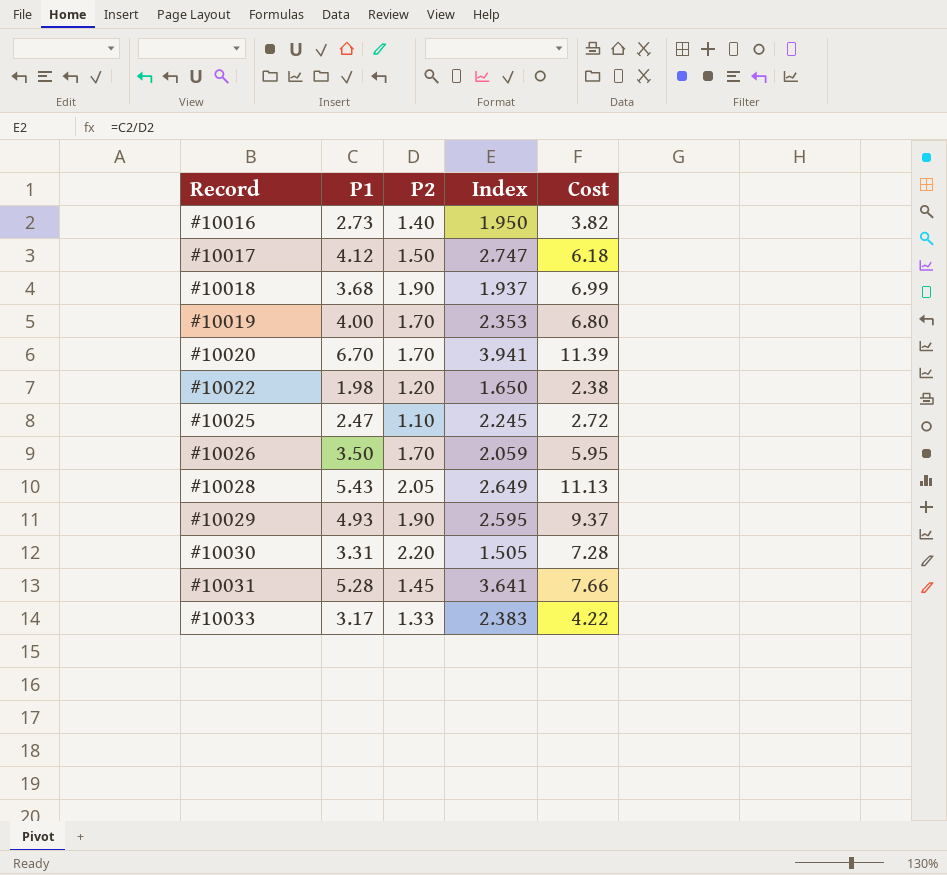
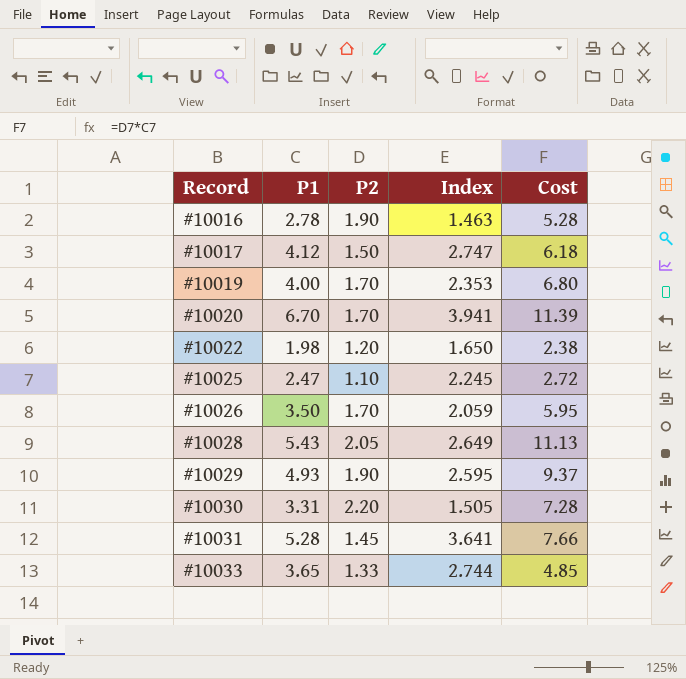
row #10018: 3.68 | 1.90 | 1.937 | 6.99 -> none
#10016 | P1: 2.73 -> 2.78
#10016 | P2: 1.40 -> 1.90
#10016 | Index: 1.950 -> 1.463
#10016 | Cost: 3.82 -> 5.28
#10033 | P1: 3.17 -> 3.65
#10033 | Index: 2.383 -> 2.744
#10033 | Cost: 4.22 -> 4.85

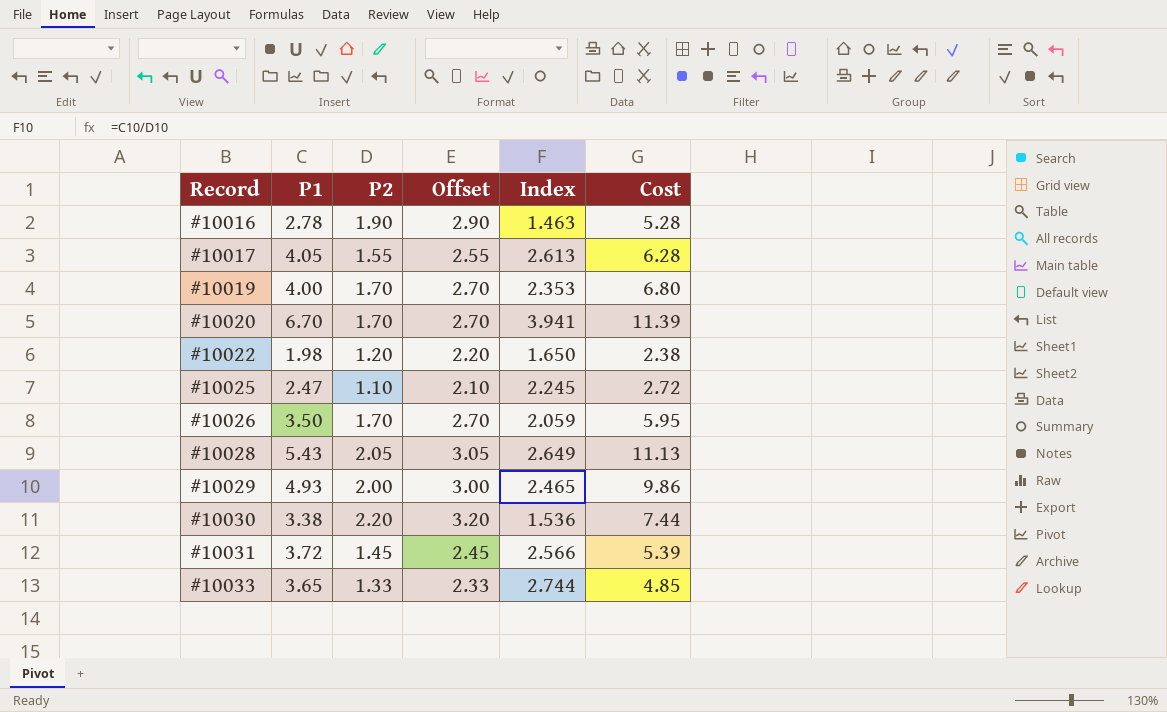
column Offset | formula: none -> [P2] + 1
#10017 | P1: 4.12 -> 4.05
#10017 | P2: 1.50 -> 1.55
#10017 | Index: 2.747 -> 2.613
#10017 | Cost: 6.18 -> 6.28
#10029 | P2: 1.90 -> 2.00
#10029 | Index: 2.595 -> 2.465
#10029 | Cost: 9.37 -> 9.86
#10030 | P1: 3.31 -> 3.38
#10030 | Index: 1.505 -> 1.536
#10030 | Cost: 7.28 -> 7.44
#10031 | P1: 5.28 -> 3.72
#10031 | Index: 3.641 -> 2.566
#10031 | Cost: 7.66 -> 5.39

